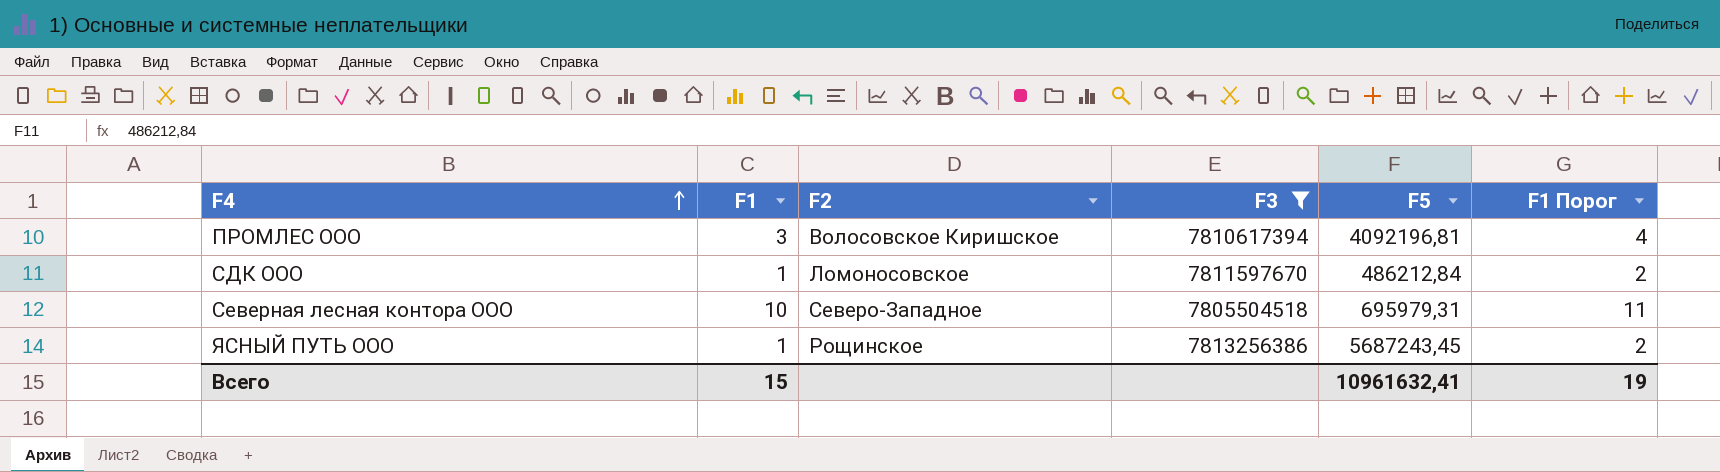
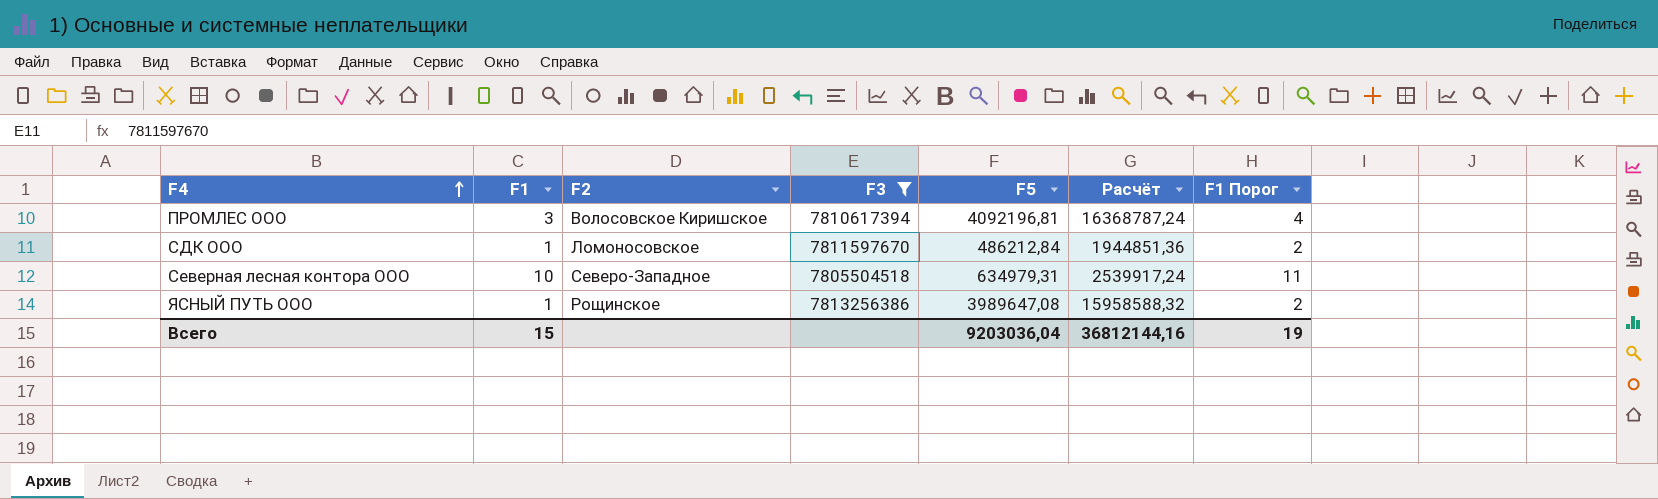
column Расчёт | formula: none -> [F5] * 4
Северная лесная контора ООО | F5: 695979,31 -> 634979,31
ЯСНЫЙ ПУТЬ ООО | F5: 5687243,45 -> 3989647,08
Всего | F5: 10961632,41 -> 9203036,04

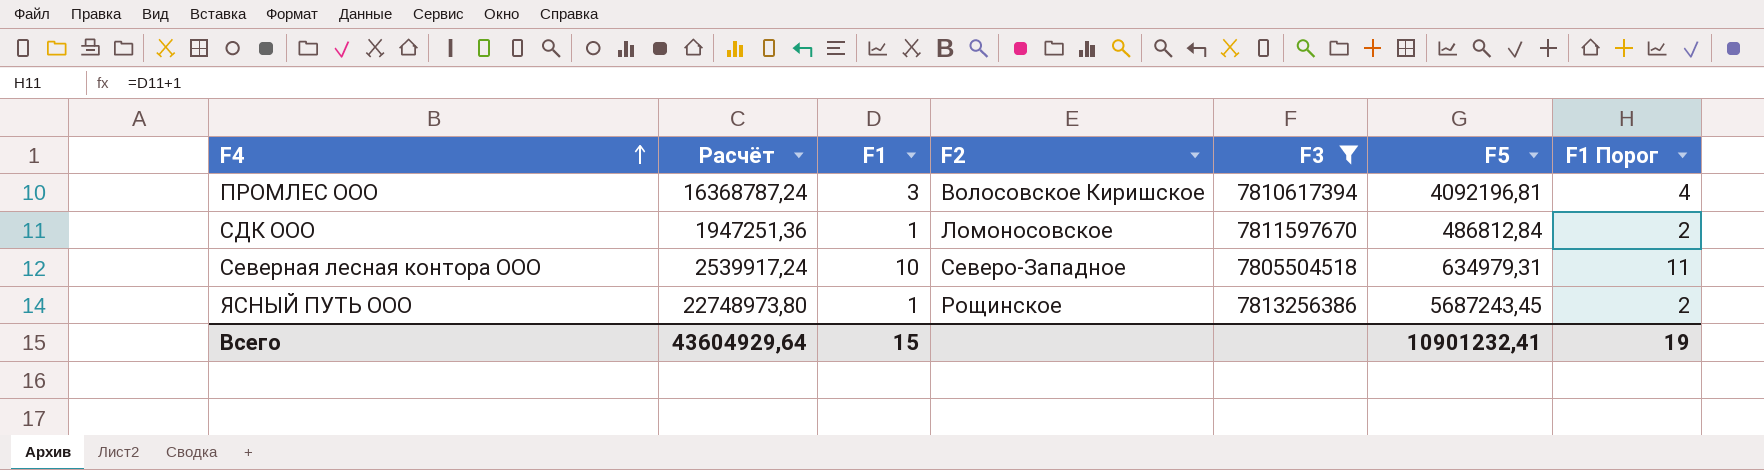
column Расчёт | position: 6 -> 2
СДК ООО | Расчёт: 1944851,36 -> 1947251,36
СДК ООО | F5: 486212,84 -> 486812,84
ЯСНЫЙ ПУТЬ ООО | Расчёт: 15958588,32 -> 22748973,80
ЯСНЫЙ ПУТЬ ООО | F5: 3989647,08 -> 5687243,45
Всего | Расчёт: 36812144,16 -> 43604929,64
Всего | F5: 9203036,04 -> 10901232,41

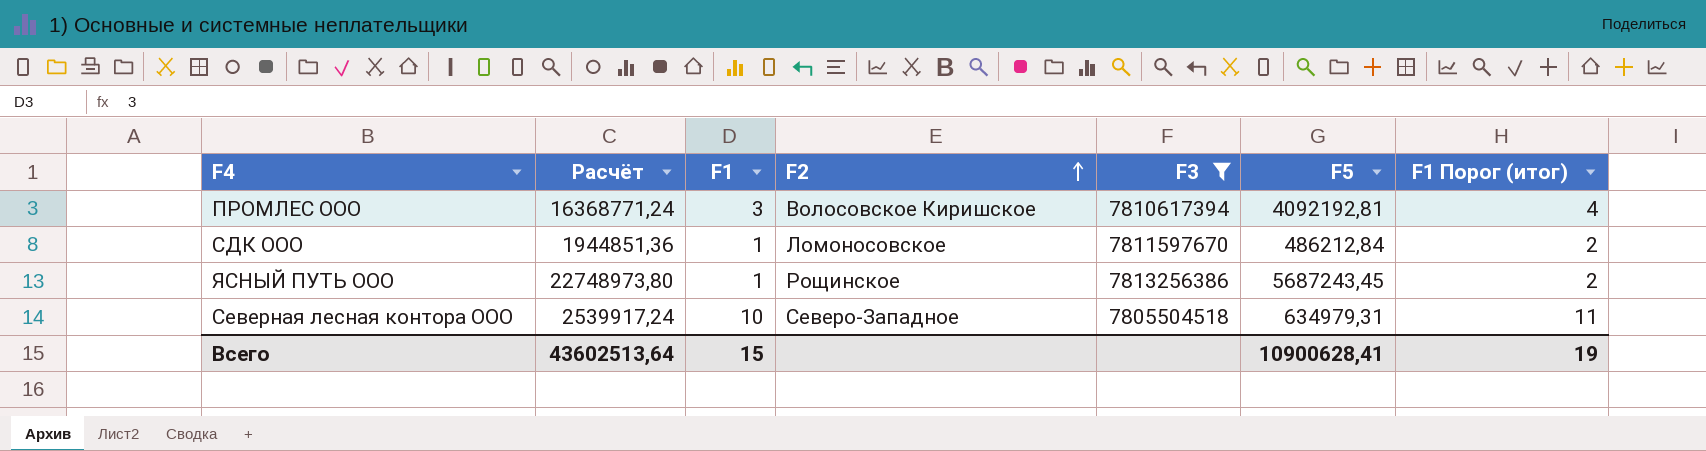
row order: F4 ascending -> F2 ascending
column name: F1 Порог -> F1 Порог (итог)
ПРОМЛЕС ООО | Расчёт: 16368787,24 -> 16368771,24
ПРОМЛЕС ООО | F5: 4092196,81 -> 4092192,81
СДК ООО | Расчёт: 1947251,36 -> 1944851,36
СДК ООО | F5: 486812,84 -> 486212,84
Всего | Расчёт: 43604929,64 -> 43602513,64
Всего | F5: 10901232,41 -> 10900628,41

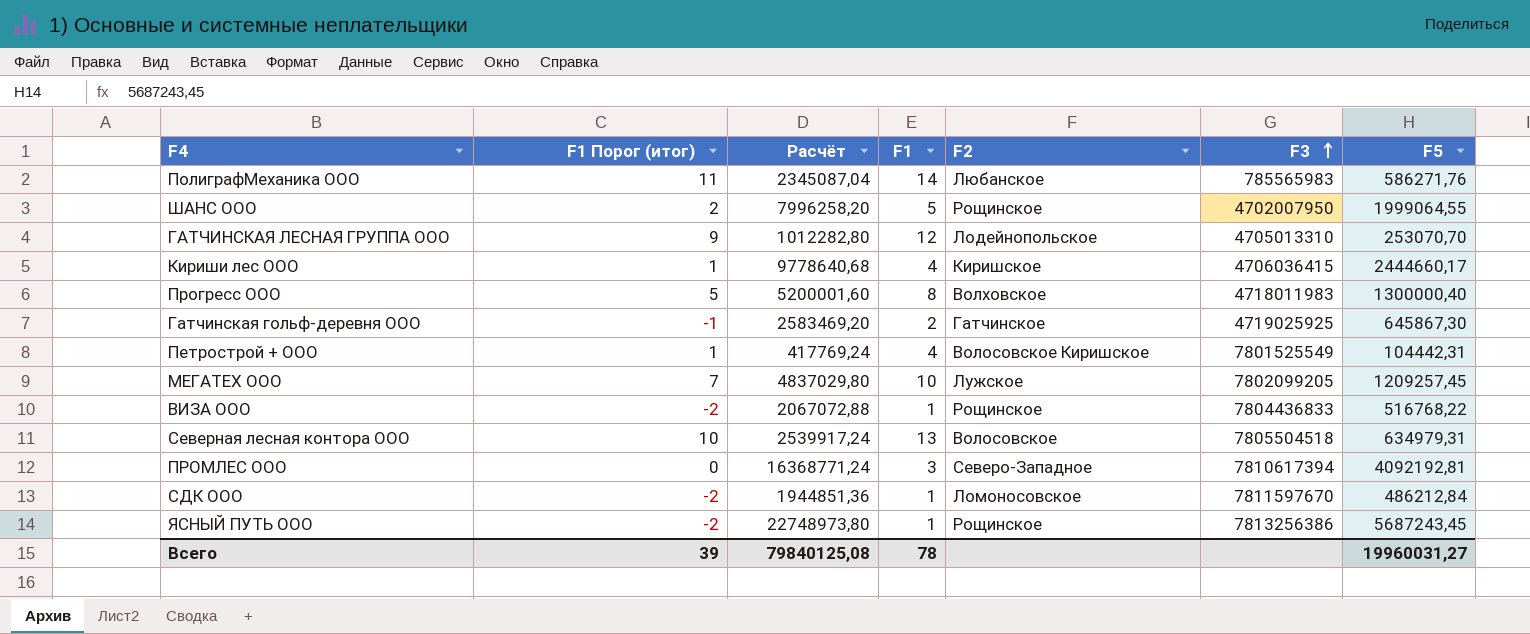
filter: F3 >= 7805504518 -> none
row order: F2 ascending -> F3 ascending
column F1 Порог (итог) | formula: [F1] + 1 -> [F1] - 3
column F1 Порог (итог) | position: 7 -> 2
Северная лесная контора ООО | F1: 10 -> 13
Северная лесная контора ООО | F2: Северо-Западное -> Волосовское
ПРОМЛЕС ООО | F2: Волосовское Киришское -> Северо-Западное
Всего | F1 Порог (итог): 19 -> 39
Всего | Расчёт: 43602513,64 -> 79840125,08
Всего | F1: 15 -> 78
Всего | F5: 10900628,41 -> 19960031,27

